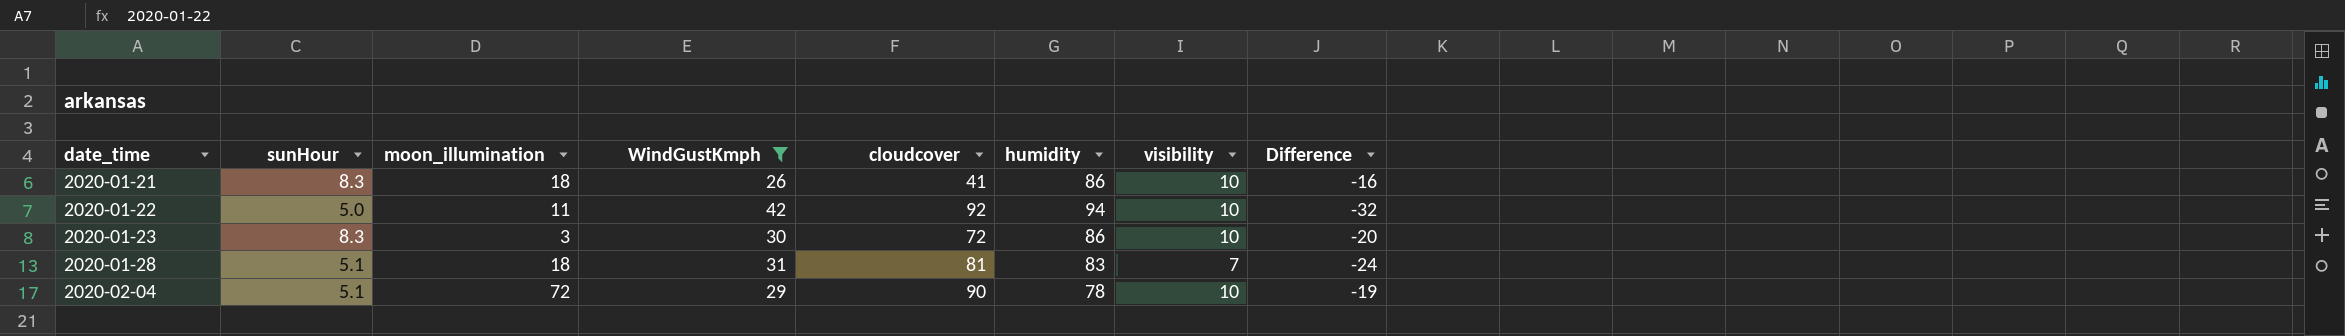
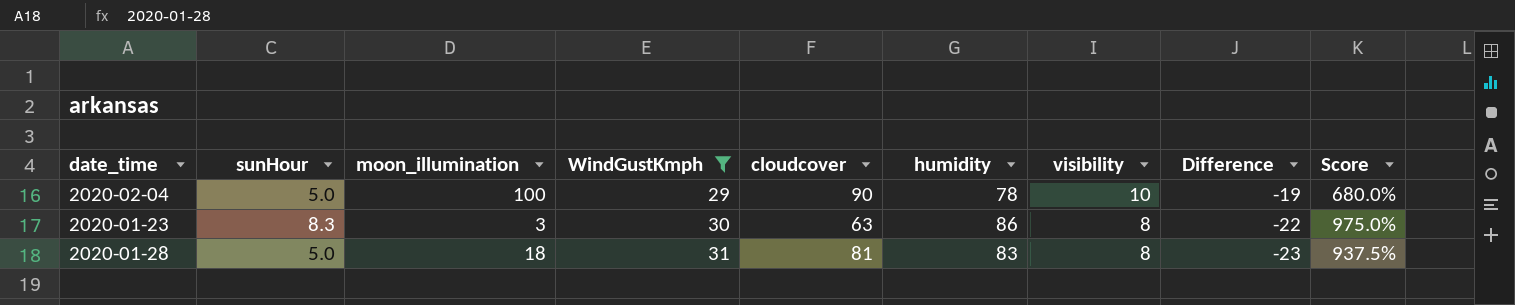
row order: date_time ascending -> WindGustKmph ascending
column Score | formula: none -> ([humidity] - [visibility]) / [visibility]
row 2020-01-21: 8.3 | 18 | 26 | 41 | 86 | 10 | -16 -> none
row 2020-01-22: 5.0 | 11 | 42 | 92 | 94 | 10 | -32 -> none
2020-02-04 | sunHour: 5.1 -> 5.0
2020-02-04 | moon_illumination: 72 -> 100
2020-01-23 | cloudcover: 72 -> 63
2020-01-23 | visibility: 10 -> 8
2020-01-23 | Difference: -20 -> -22
2020-01-28 | sunHour: 5.1 -> 5.0
2020-01-28 | visibility: 7 -> 8
2020-01-28 | Difference: -24 -> -23

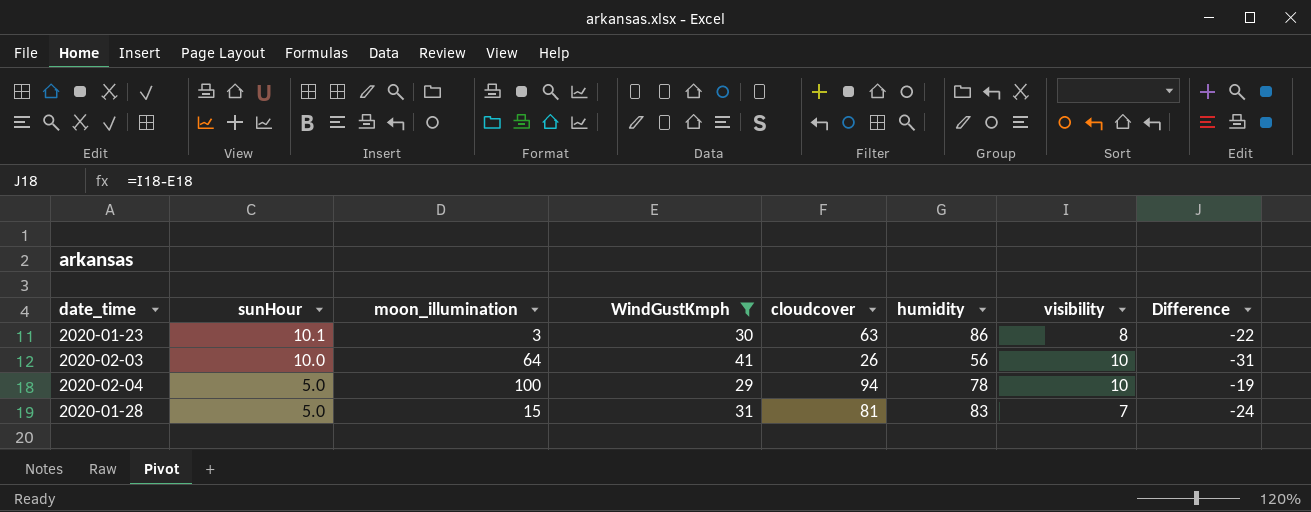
row order: WindGustKmph ascending -> sunHour descending
column Score | formula: ([humidity] - [visibility]) / [visibility] -> none
2020-01-23 | sunHour: 8.3 -> 10.1
row 2020-02-03: none -> 10.0 | 64 | 41 | 26 | 56 | 10 | -31
2020-02-04 | cloudcover: 90 -> 94
2020-01-28 | moon_illumination: 18 -> 15
2020-01-28 | visibility: 8 -> 7
2020-01-28 | Difference: -23 -> -24

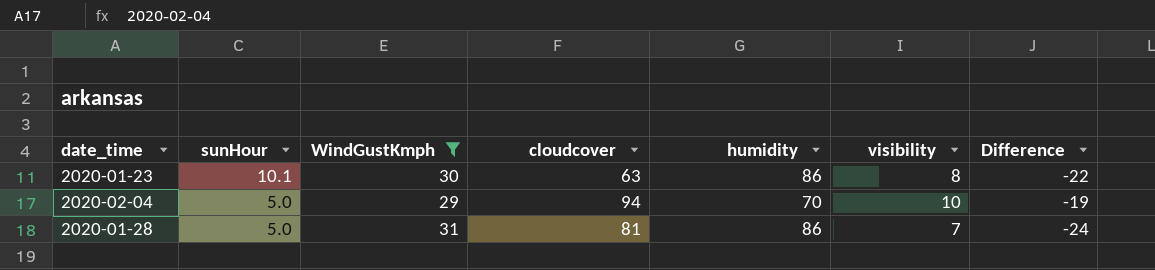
column moon_illumination | position: 3 -> none
row 2020-02-03: 10.0 | 64 | 41 | 26 | 56 | 10 | -31 -> none
2020-02-04 | humidity: 78 -> 70
2020-01-28 | humidity: 83 -> 86

